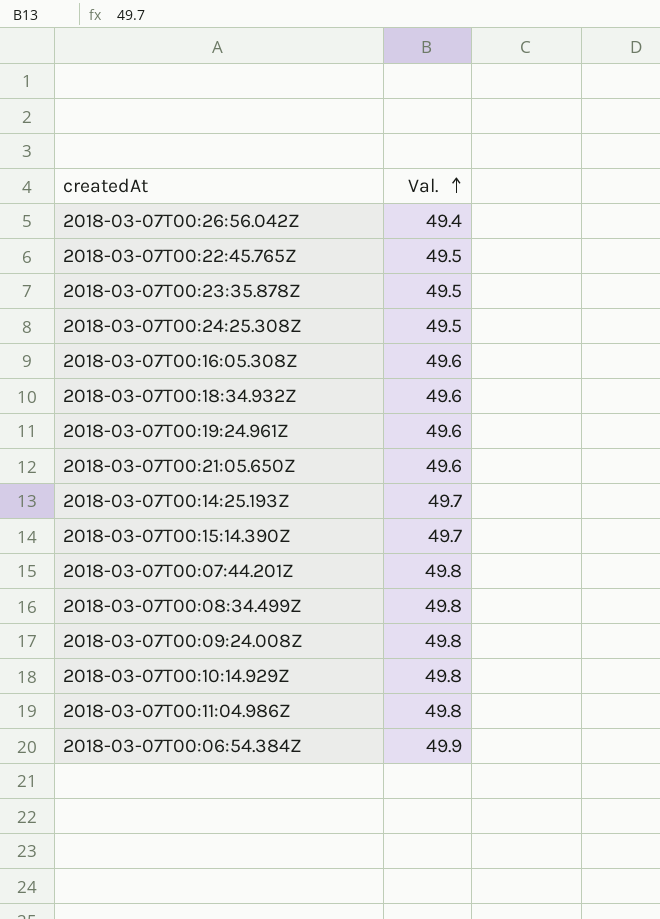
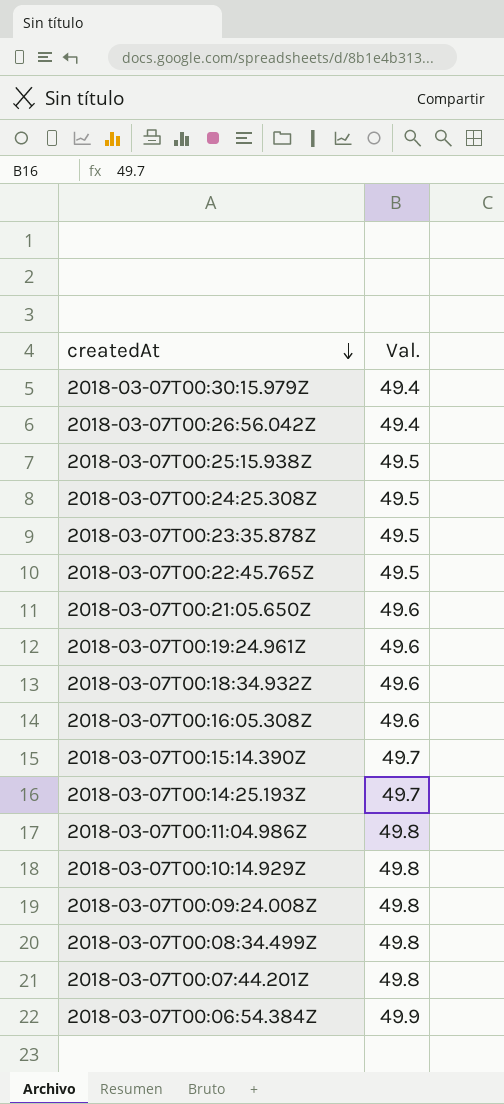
row order: Val. ascending -> createdAt descending
row 2018-03-07T00:30:15.979Z: none -> 49.4
row 2018-03-07T00:25:15.938Z: none -> 49.5

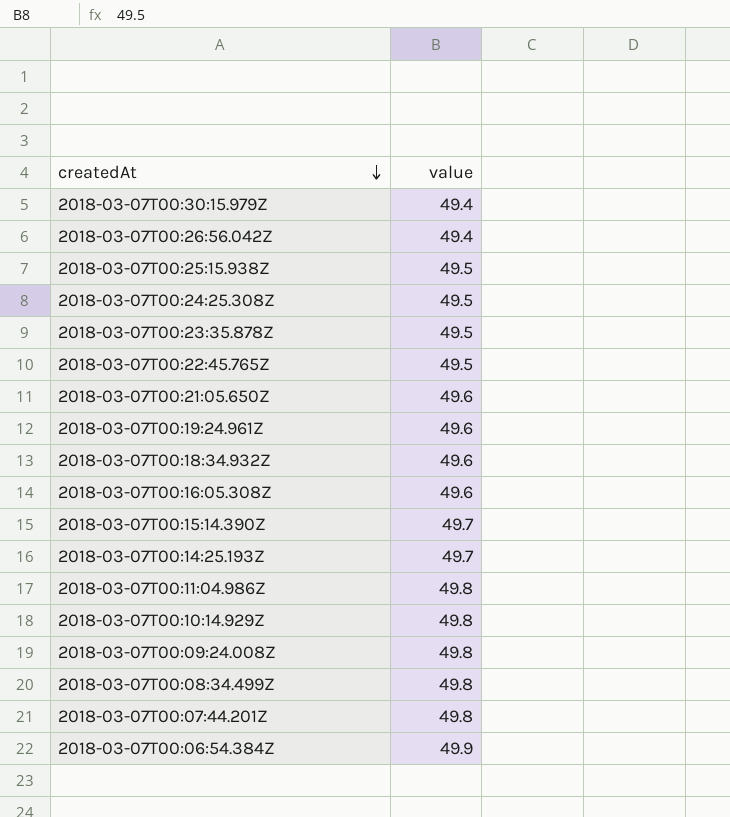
column name: Val. -> value

